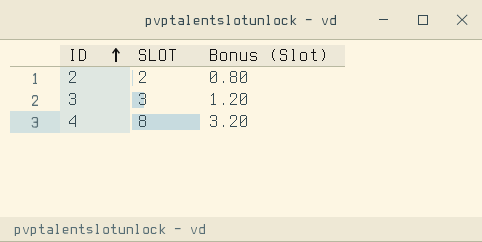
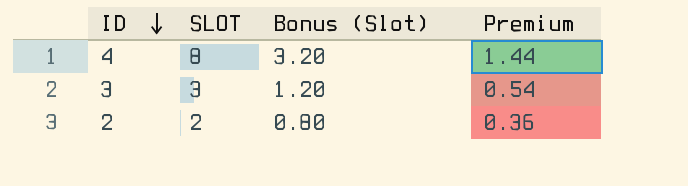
row order: ID ascending -> ID descending
column Premium | formula: none -> [SLOT] * 0.18

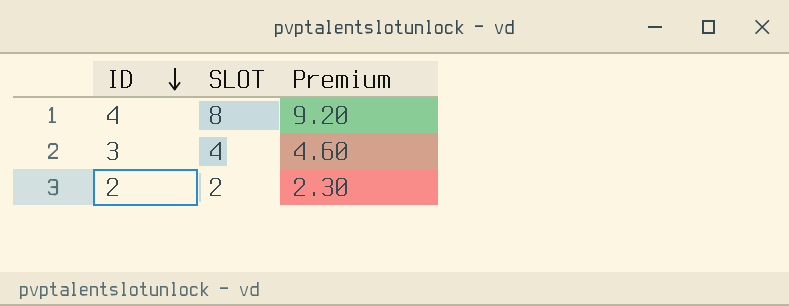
column Bonus (Slot) | formula: [SLOT] * 0.4 -> none
column Premium | formula: [SLOT] * 0.18 -> [SLOT] * 1.15
3 | SLOT: 3 -> 4

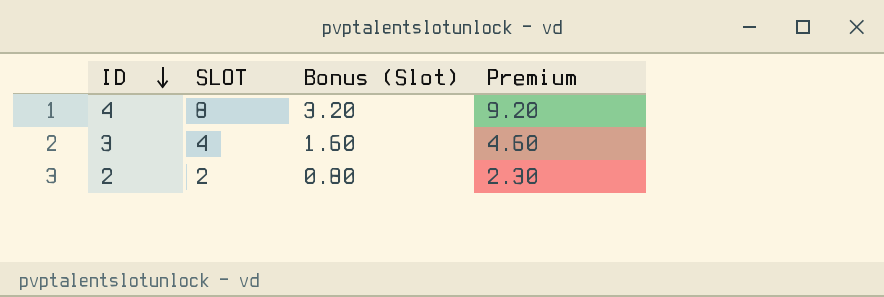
column Bonus (Slot) | formula: none -> [SLOT] * 0.4

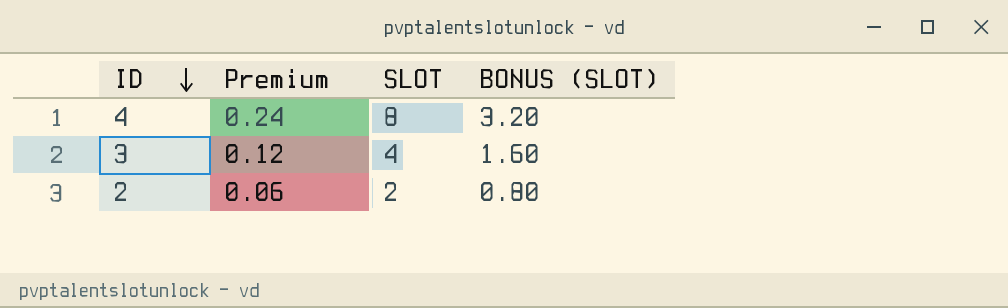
column Premium | formula: [SLOT] * 1.15 -> [SLOT] * 0.03
column Premium | position: 4 -> 2
column name: Bonus (Slot) -> BONUS (SLOT)

